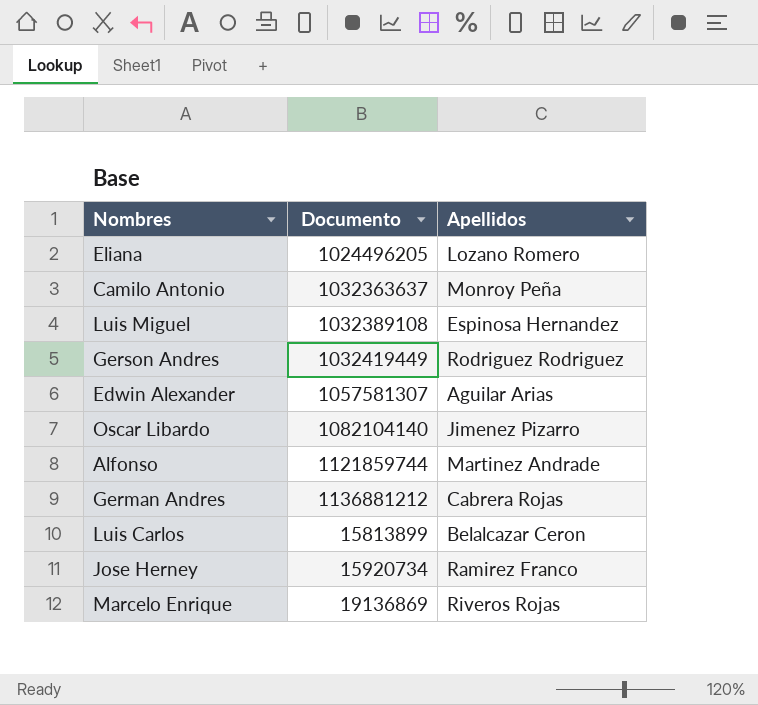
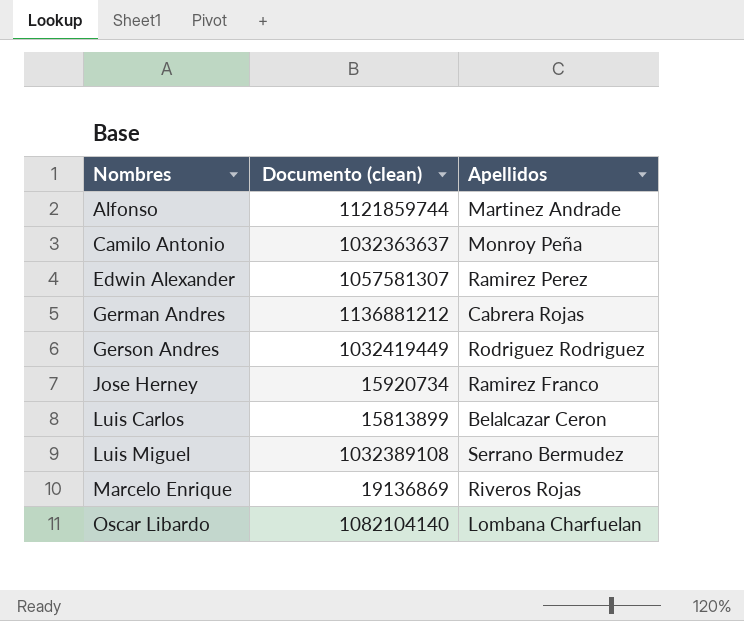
row order: none -> Nombres ascending
column name: Documento -> Documento (clean)
row Eliana: 1024496205 | Lozano Romero -> none
Edwin Alexander | Apellidos: Aguilar Arias -> Ramirez Perez
Luis Miguel | Apellidos: Espinosa Hernandez -> Serrano Bermudez
Oscar Libardo | Apellidos: Jimenez Pizarro -> Lombana Charfuelan

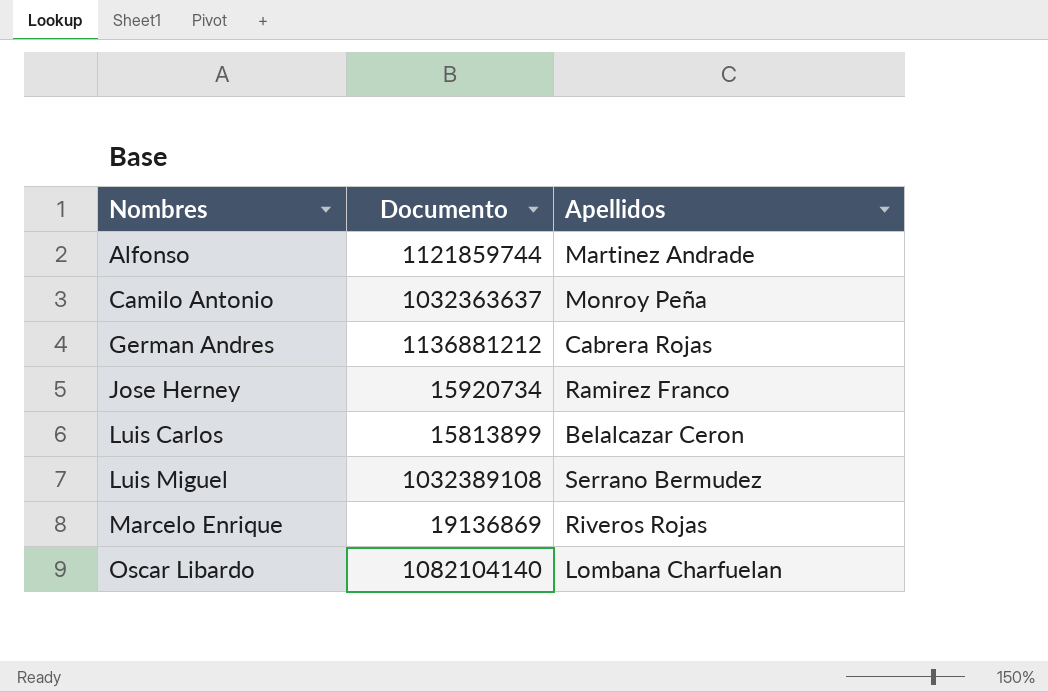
column name: Documento (clean) -> Documento
row Edwin Alexander: 1057581307 | Ramirez Perez -> none
row Gerson Andres: 1032419449 | Rodriguez Rodriguez -> none

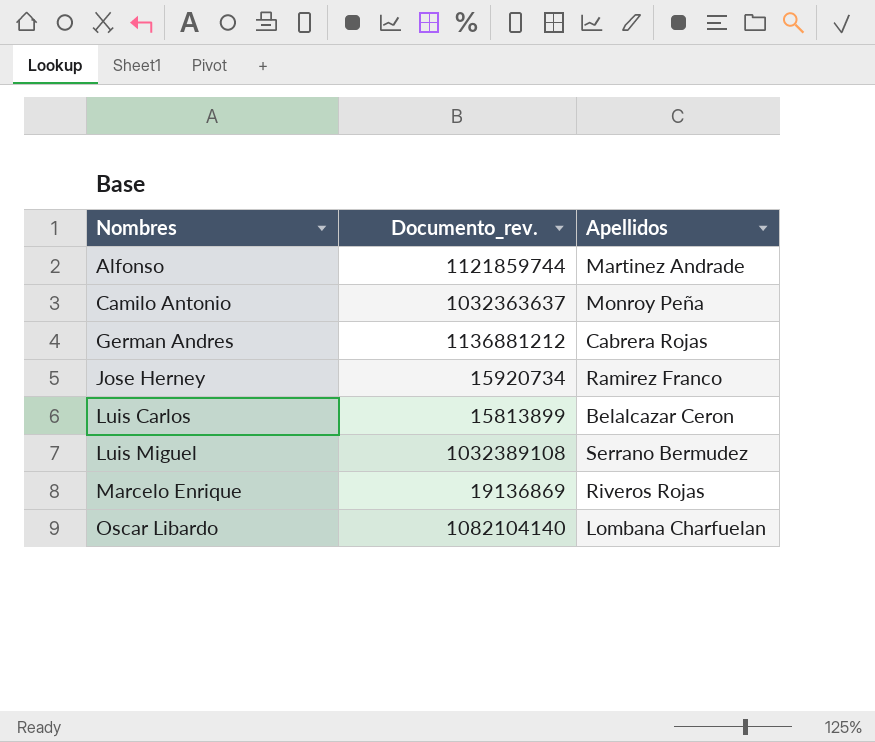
column name: Documento -> Documento_rev.

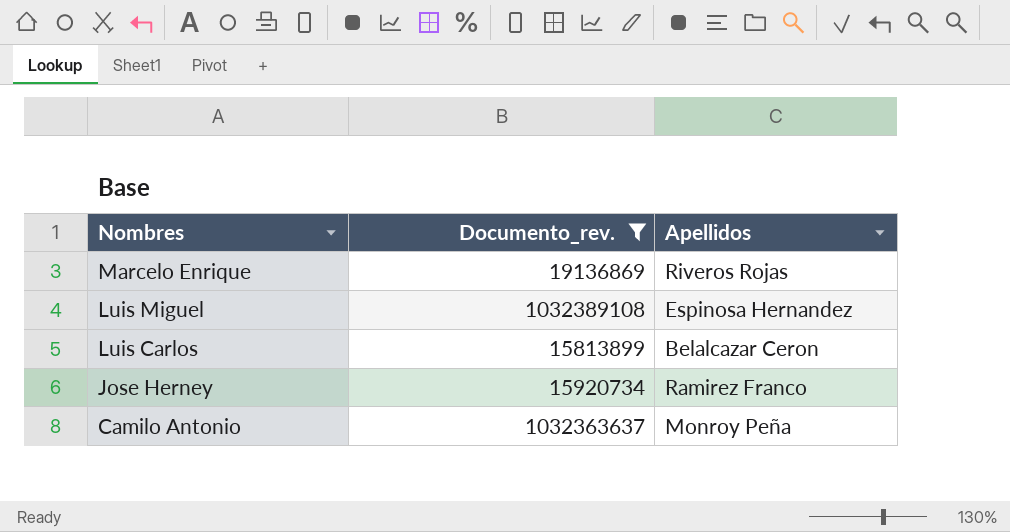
filter: none -> Documento_rev. <= 1032389108
row order: Nombres ascending -> Nombres descending
Luis Miguel | Apellidos: Serrano Bermudez -> Espinosa Hernandez

